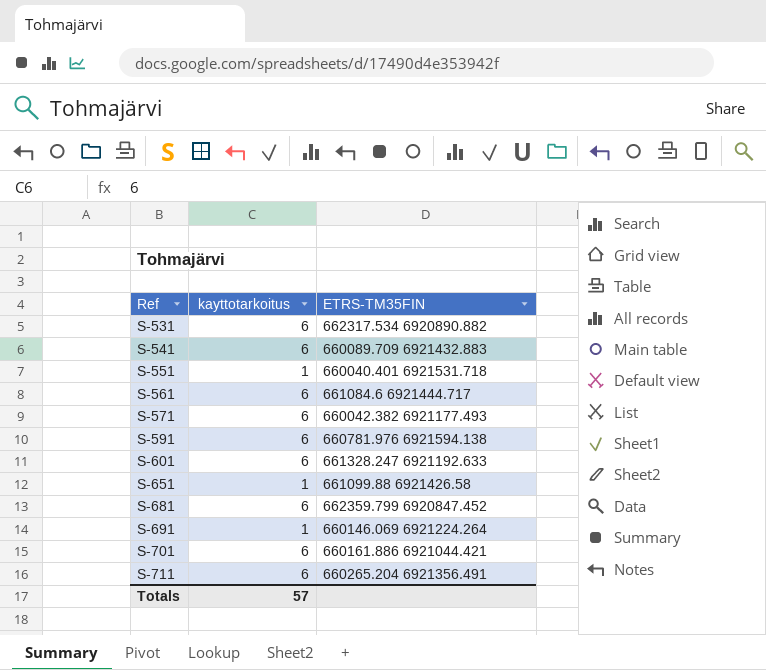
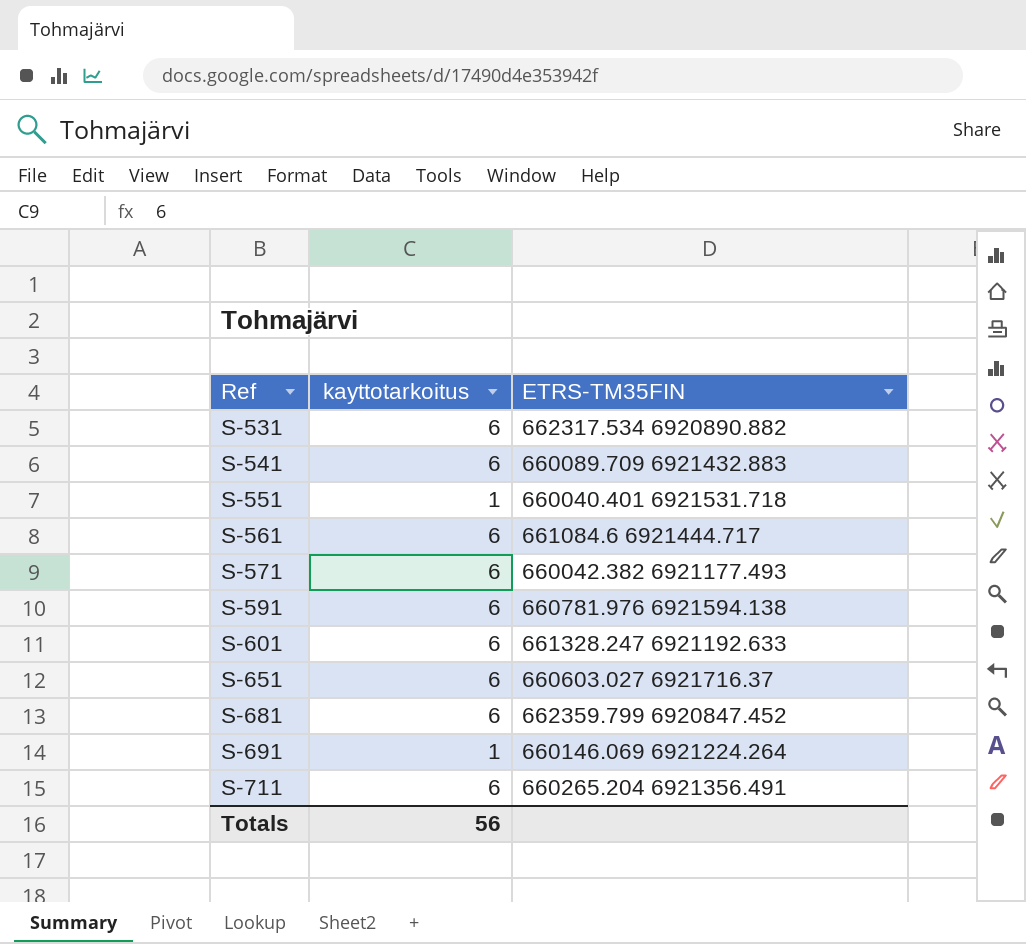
row S-701: 6 | 660161.886 6921044.421 -> none
S-651 | kayttotarkoitus: 1 -> 6
S-651 | ETRS-TM35FIN: 661099.88 6921426.58 -> 660603.027 6921716.37
Totals | kayttotarkoitus: 57 -> 56

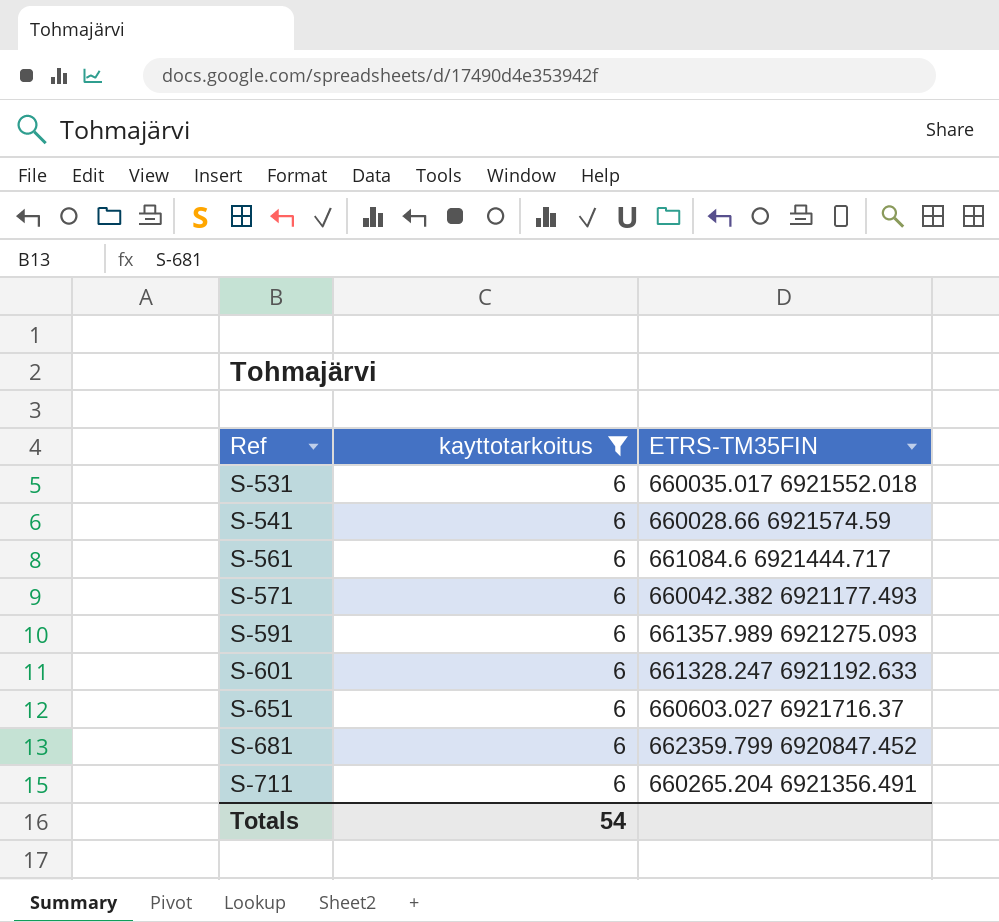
filter: none -> kayttotarkoitus = 6
S-531 | ETRS-TM35FIN: 662317.534 6920890.882 -> 660035.017 6921552.018
S-541 | ETRS-TM35FIN: 660089.709 6921432.883 -> 660028.66 6921574.59
S-591 | ETRS-TM35FIN: 660781.976 6921594.138 -> 661357.989 6921275.093
Totals | kayttotarkoitus: 56 -> 54

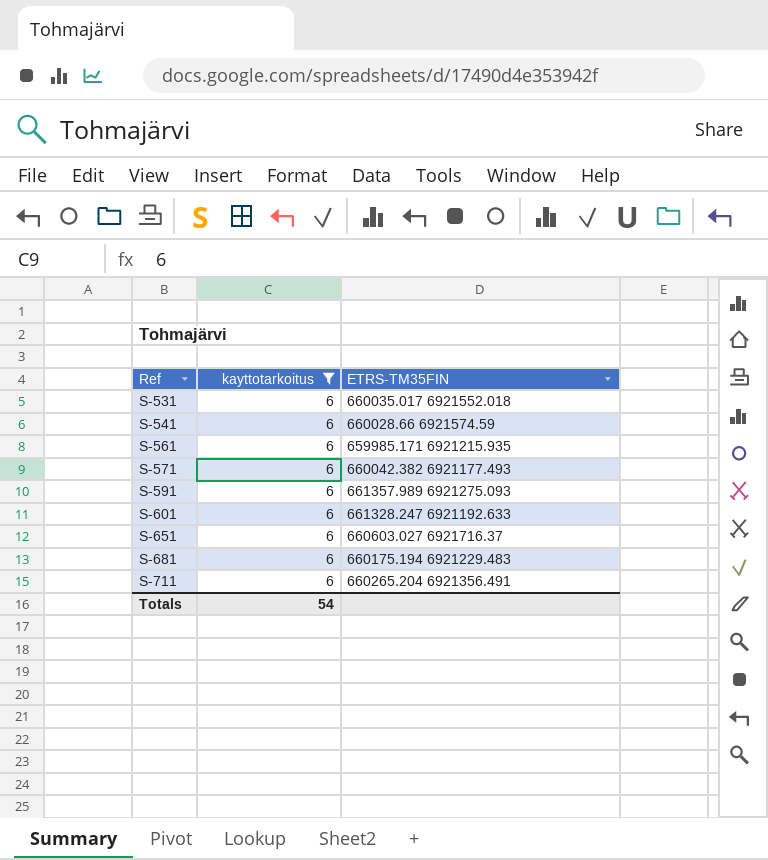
S-561 | ETRS-TM35FIN: 661084.6 6921444.717 -> 659985.171 6921215.935
S-681 | ETRS-TM35FIN: 662359.799 6920847.452 -> 660175.194 6921229.483

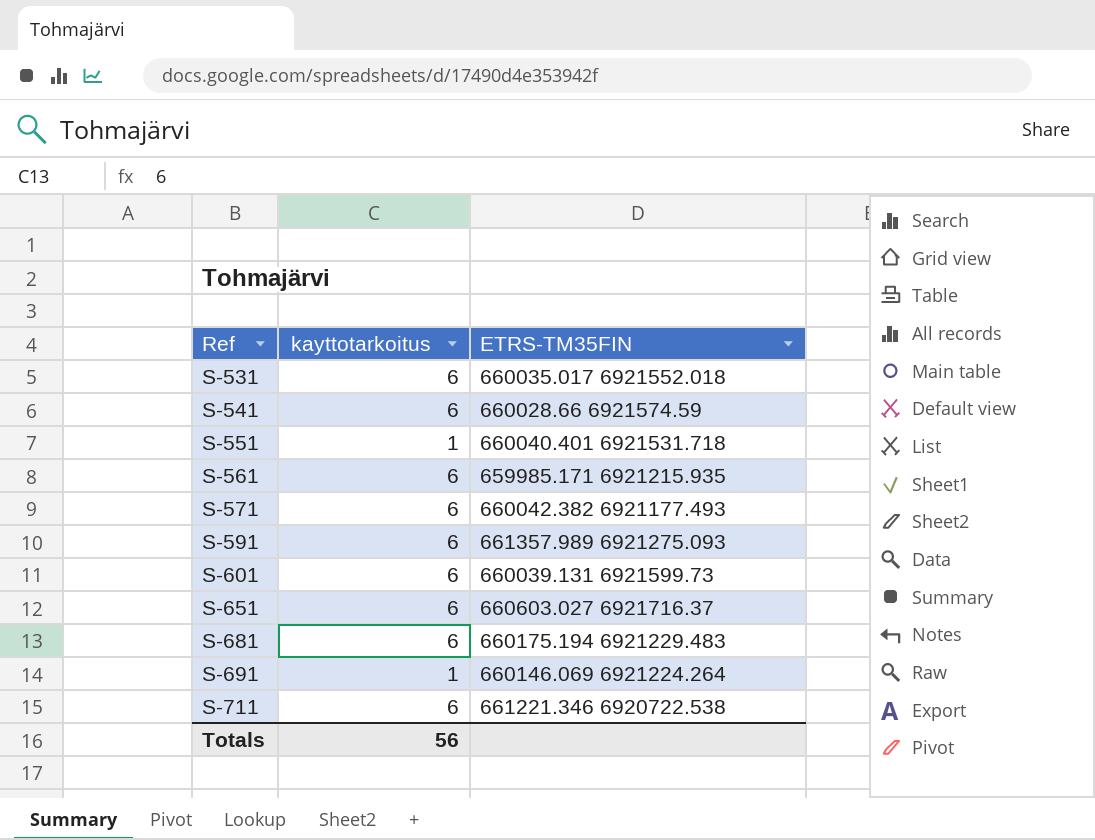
filter: kayttotarkoitus = 6 -> none
S-601 | ETRS-TM35FIN: 661328.247 6921192.633 -> 660039.131 6921599.73
S-711 | ETRS-TM35FIN: 660265.204 6921356.491 -> 661221.346 6920722.538
Totals | kayttotarkoitus: 54 -> 56

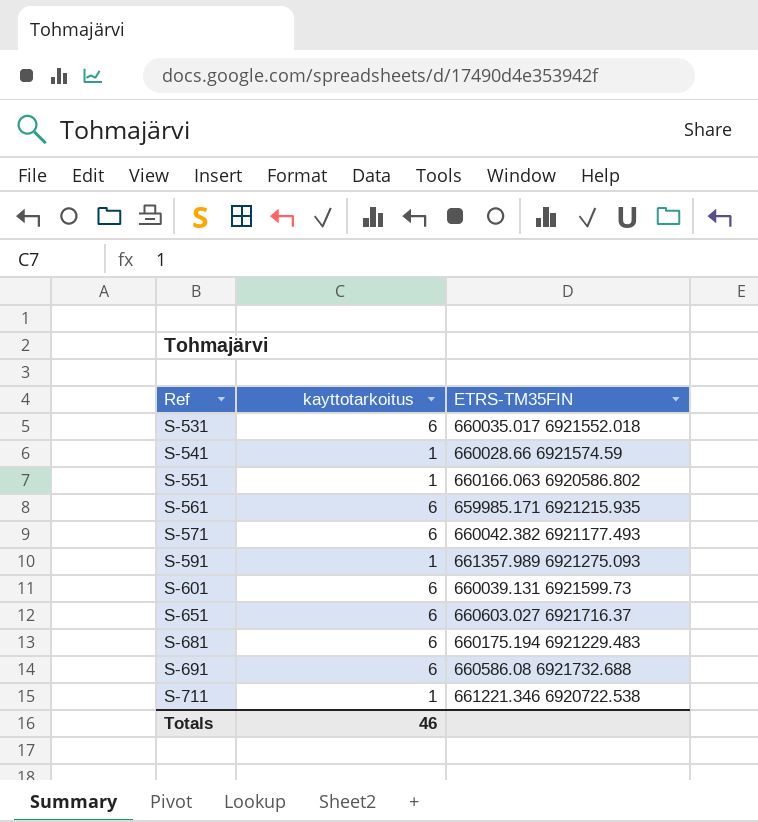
S-541 | kayttotarkoitus: 6 -> 1
S-551 | ETRS-TM35FIN: 660040.401 6921531.718 -> 660166.063 6920586.802
S-591 | kayttotarkoitus: 6 -> 1
S-691 | kayttotarkoitus: 1 -> 6
S-691 | ETRS-TM35FIN: 660146.069 6921224.264 -> 660586.08 6921732.688
S-711 | kayttotarkoitus: 6 -> 1
Totals | kayttotarkoitus: 56 -> 46

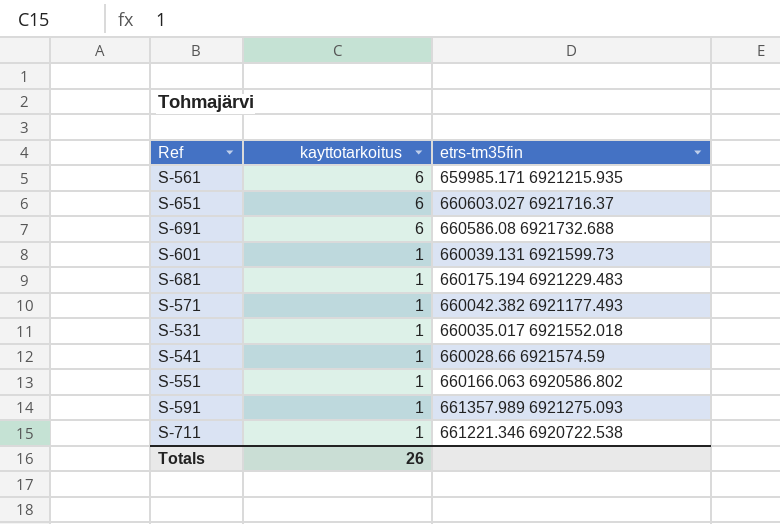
row order: Ref ascending -> kayttotarkoitus descending
column name: ETRS-TM35FIN -> etrs-tm35fin
S-601 | kayttotarkoitus: 6 -> 1
S-681 | kayttotarkoitus: 6 -> 1
S-571 | kayttotarkoitus: 6 -> 1
S-531 | kayttotarkoitus: 6 -> 1
Totals | kayttotarkoitus: 46 -> 26

